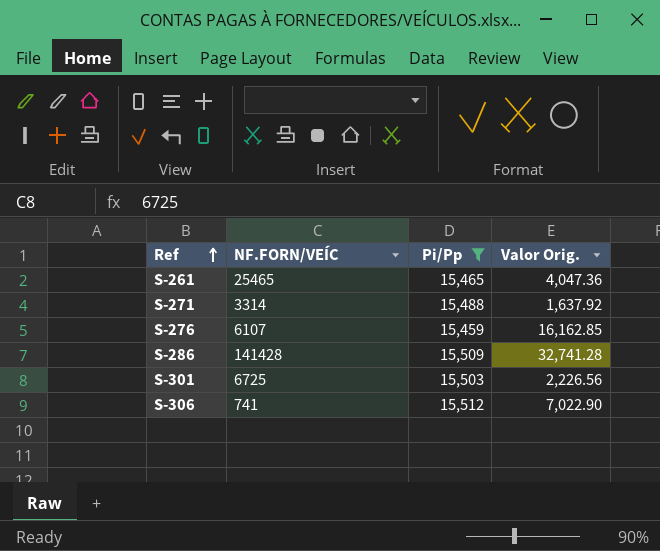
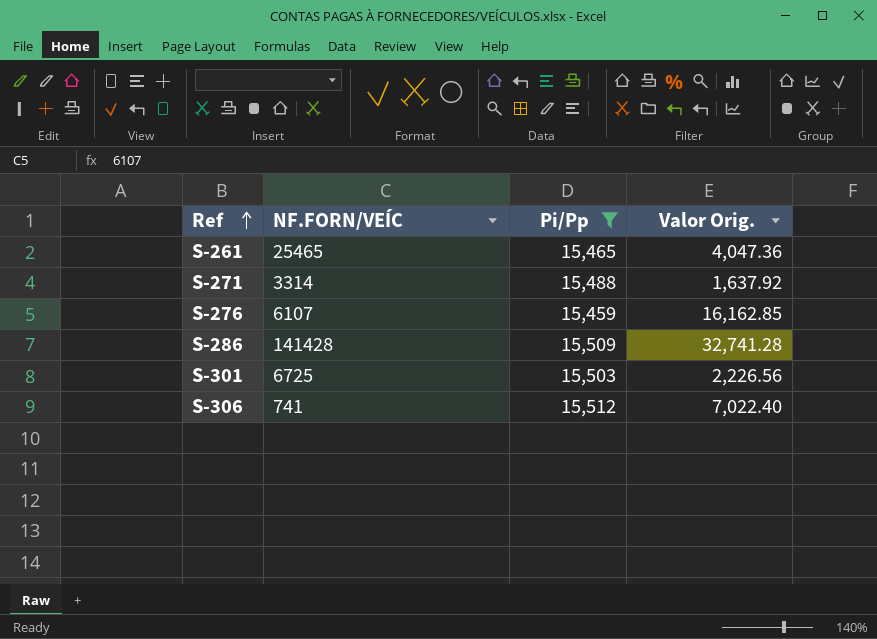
S-306 | Valor Orig.: 7,022.90 -> 7,022.40

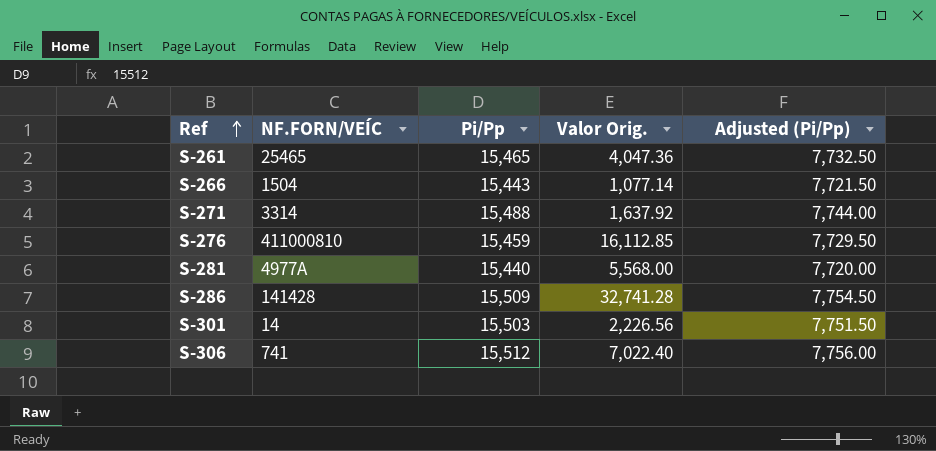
filter: Pi/Pp >= 15,459 -> none
column Adjusted (Pi/Pp) | formula: none -> [Pi/Pp] * 0.5
S-276 | NF.FORN/VEÍC: 6107 -> 411000810
S-276 | Valor Orig.: 16,162.85 -> 16,112.85
S-301 | NF.FORN/VEÍC: 6725 -> 14

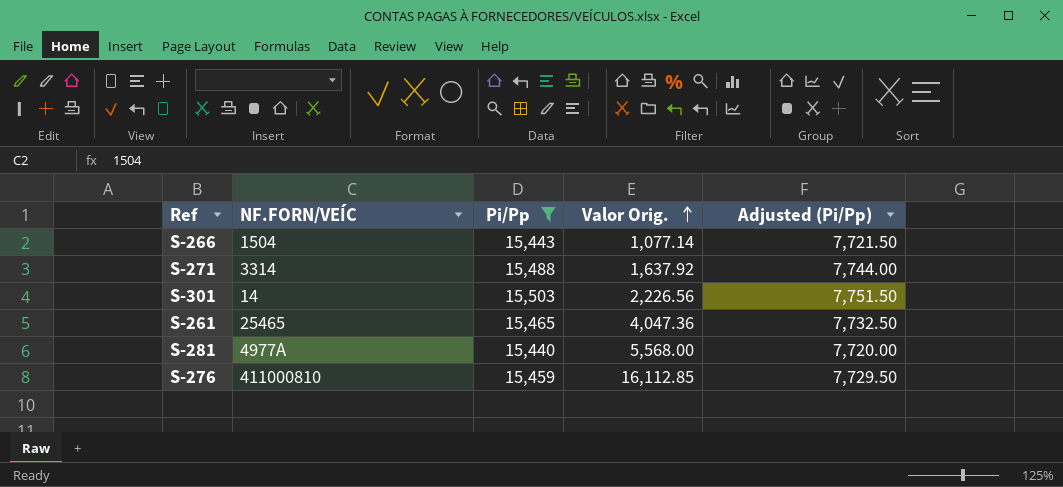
filter: none -> Pi/Pp <= 15,503
row order: Ref ascending -> Valor Orig. ascending

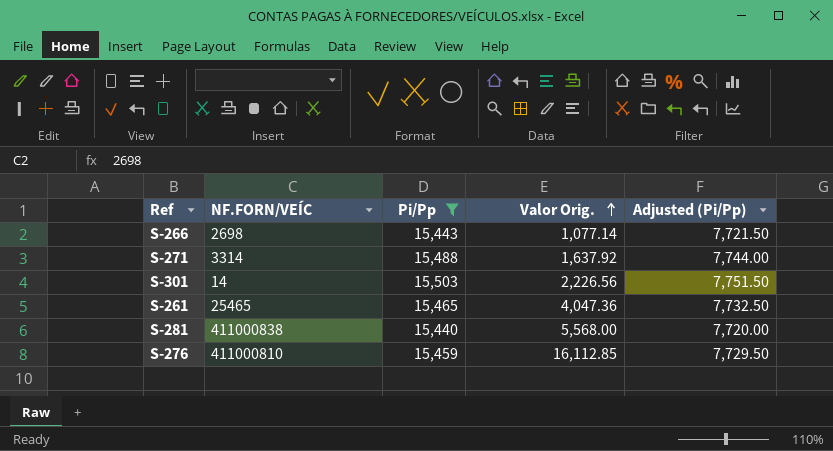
S-266 | NF.FORN/VEÍC: 1504 -> 2698
S-281 | NF.FORN/VEÍC: 4977A -> 411000838

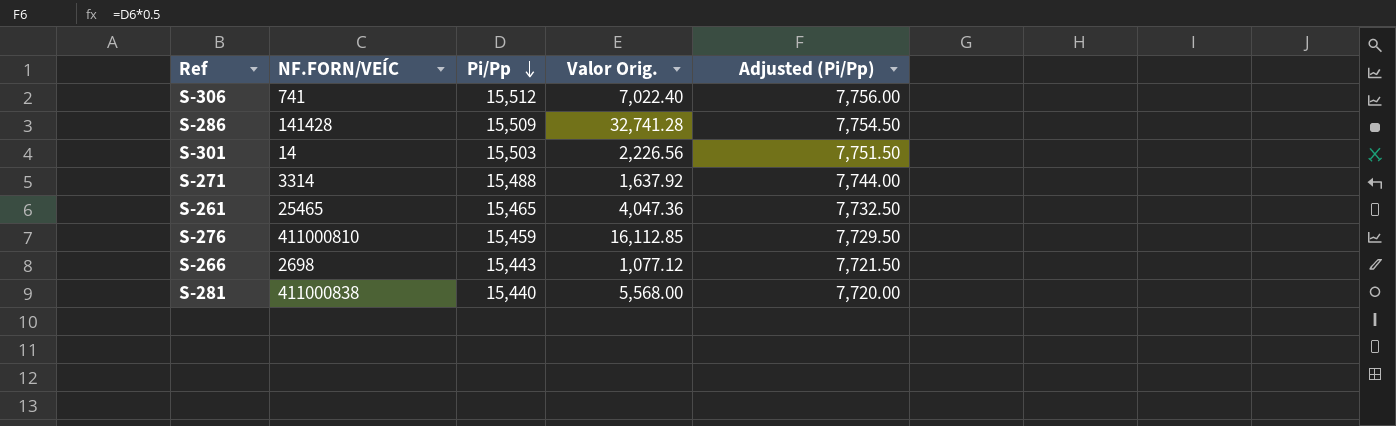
filter: Pi/Pp <= 15,503 -> none
row order: Valor Orig. ascending -> Pi/Pp descending
S-266 | Valor Orig.: 1,077.14 -> 1,077.12

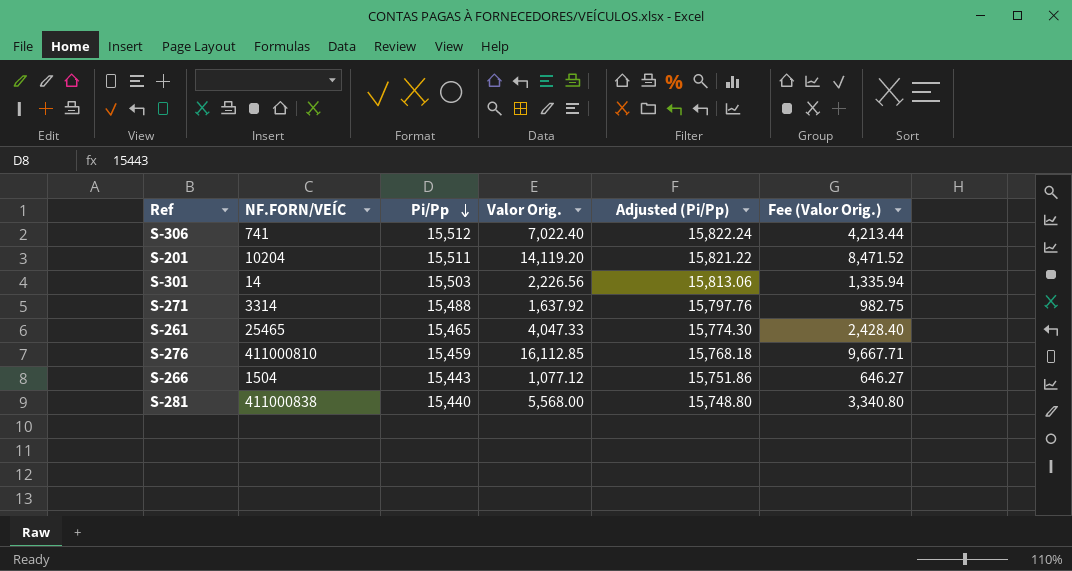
column Adjusted (Pi/Pp) | formula: [Pi/Pp] * 0.5 -> [Pi/Pp] * 1.02
column Fee (Valor Orig.) | formula: none -> [Valor Orig.] * 0.6
row S-286: 141428 | 15,509 | 32,741.28 | 7,754.50 -> none
row S-201: none -> 10204 | 15,511 | 14,119.20 | 15,821.22 | 8,471.52
S-261 | Valor Orig.: 4,047.36 -> 4,047.33
S-266 | NF.FORN/VEÍC: 2698 -> 1504

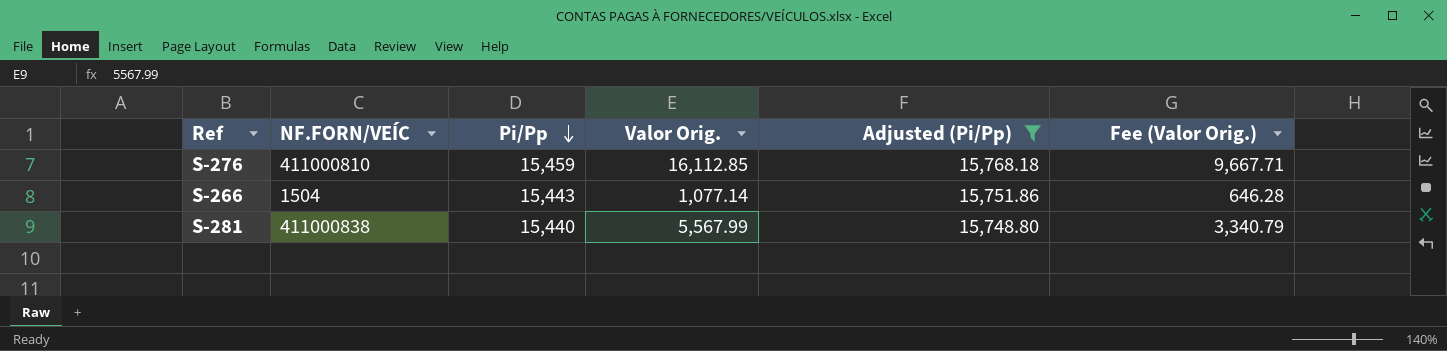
filter: none -> Adjusted (Pi/Pp) <= 15,768.18
S-266 | Valor Orig.: 1,077.12 -> 1,077.14
S-266 | Fee (Valor Orig.): 646.27 -> 646.28
S-281 | Valor Orig.: 5,568.00 -> 5,567.99
S-281 | Fee (Valor Orig.): 3,340.80 -> 3,340.79

